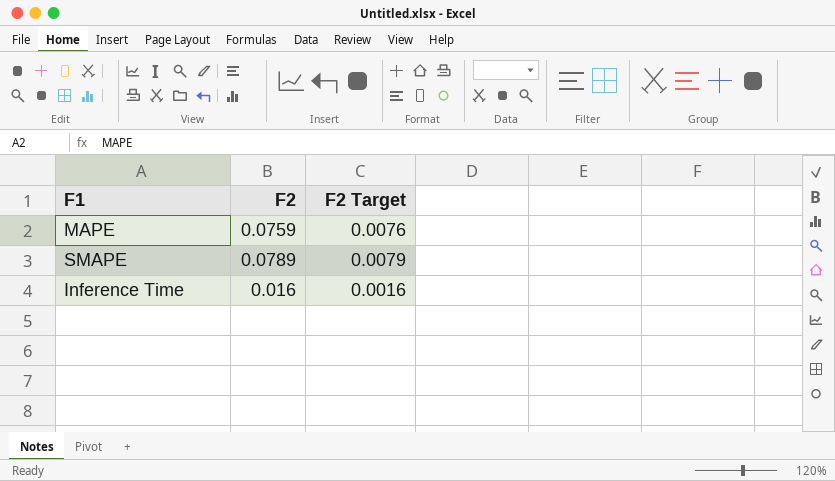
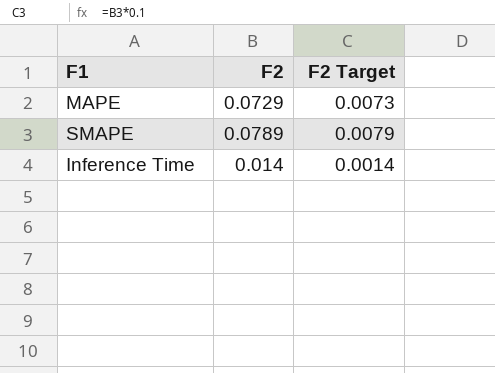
MAPE | F2: 0.0759 -> 0.0729
MAPE | F2 Target: 0.0076 -> 0.0073
Inference Time | F2: 0.016 -> 0.014
Inference Time | F2 Target: 0.0016 -> 0.0014

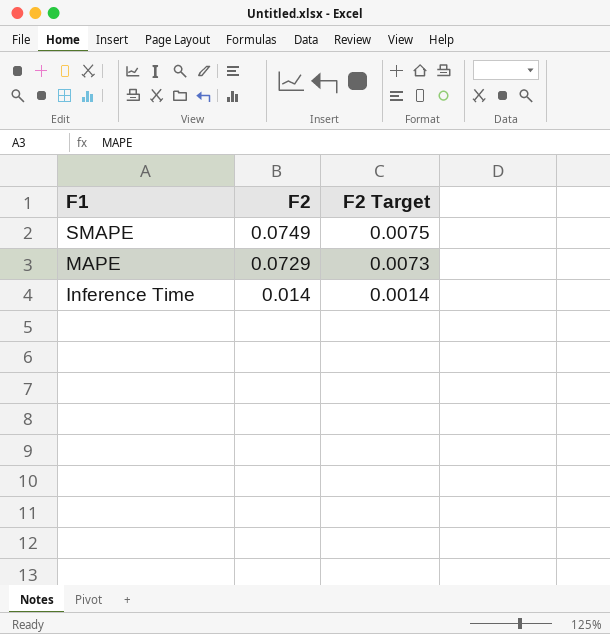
row order: none -> F1 descending
SMAPE | F2: 0.0789 -> 0.0749
SMAPE | F2 Target: 0.0079 -> 0.0075

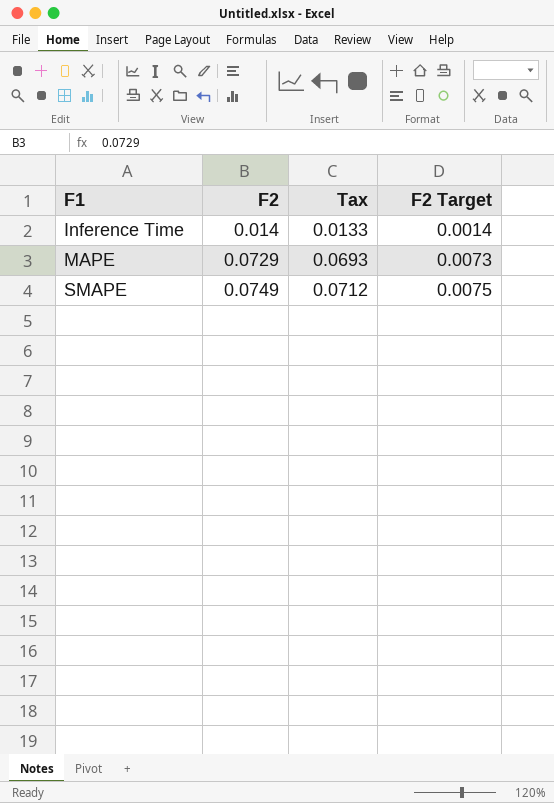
row order: F1 descending -> F1 ascending
column Tax | formula: none -> [F2] * 0.95

